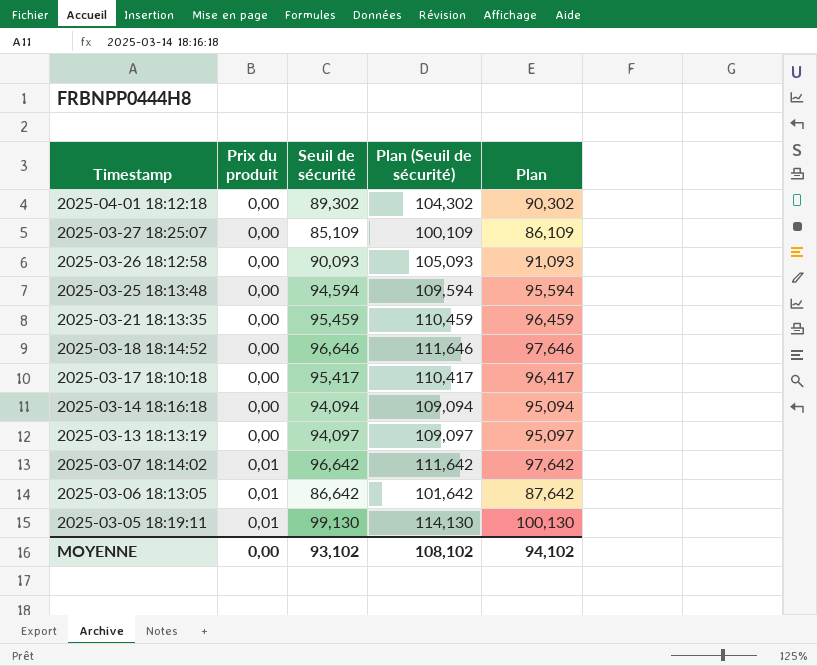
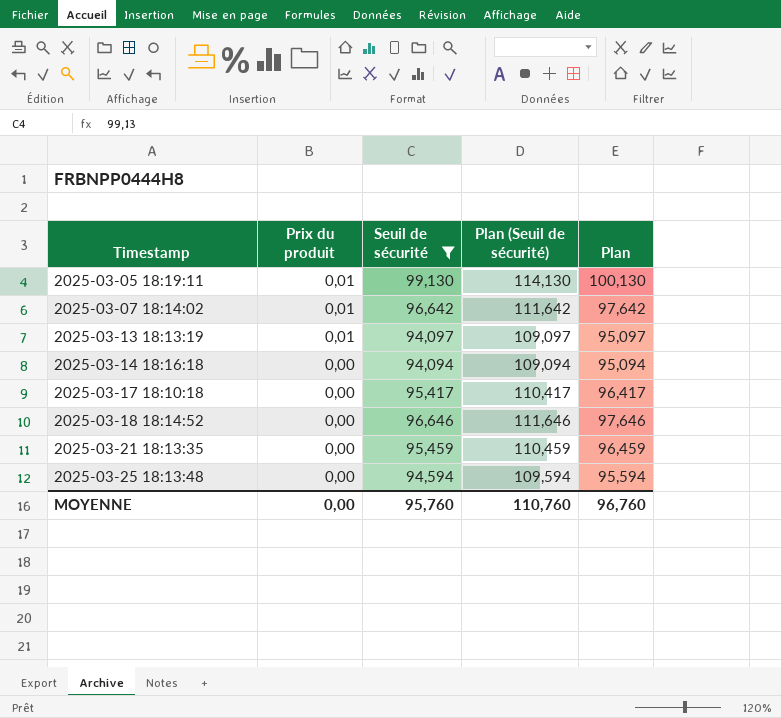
filter: none -> Seuil de sécurité >= 94,094
row order: Timestamp descending -> Timestamp ascending
2025-03-13 18:13:19 | Prix du produit: 0,00 -> 0,01
MOYENNE | Seuil de sécurité: 93,102 -> 95,760
MOYENNE | Plan (Seuil de sécurité): 108,102 -> 110,760
MOYENNE | Plan: 94,102 -> 96,760

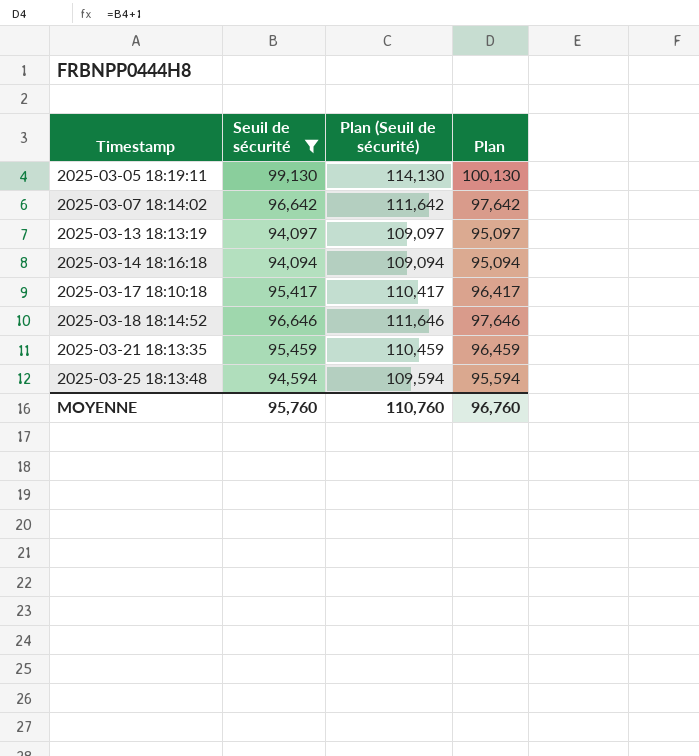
column Prix du produit | position: 2 -> none

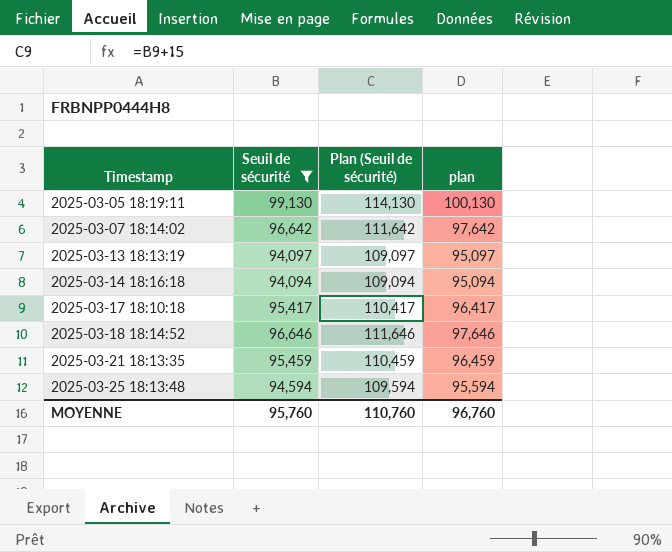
column name: Plan -> plan

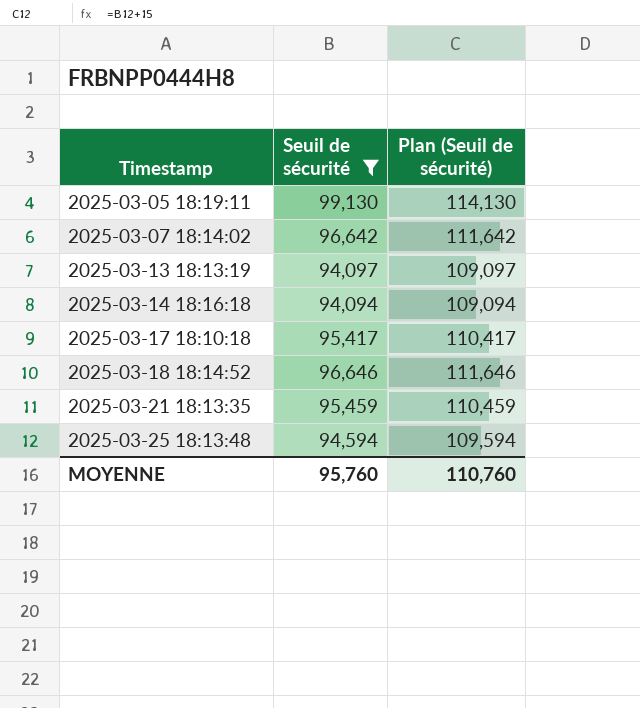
column plan | formula: [Seuil de sécurité] + 1 -> none

